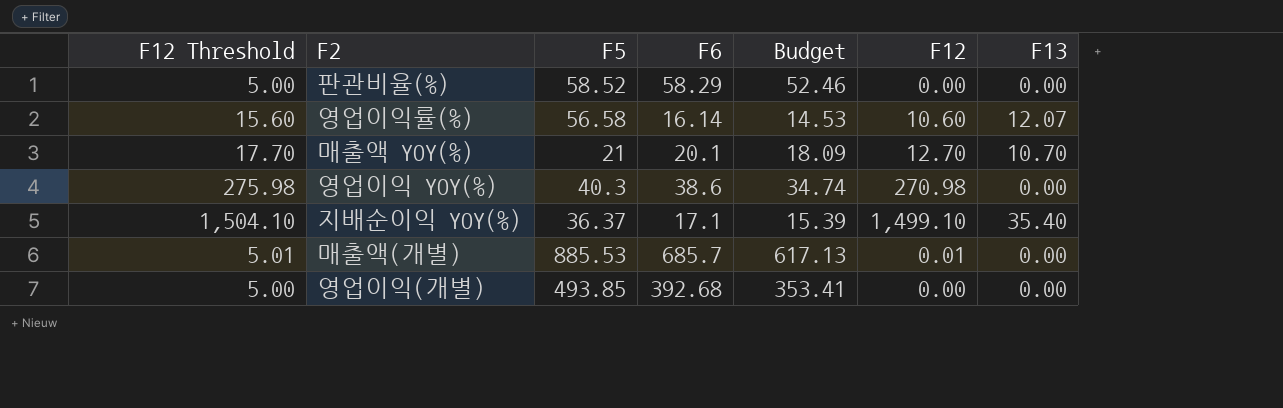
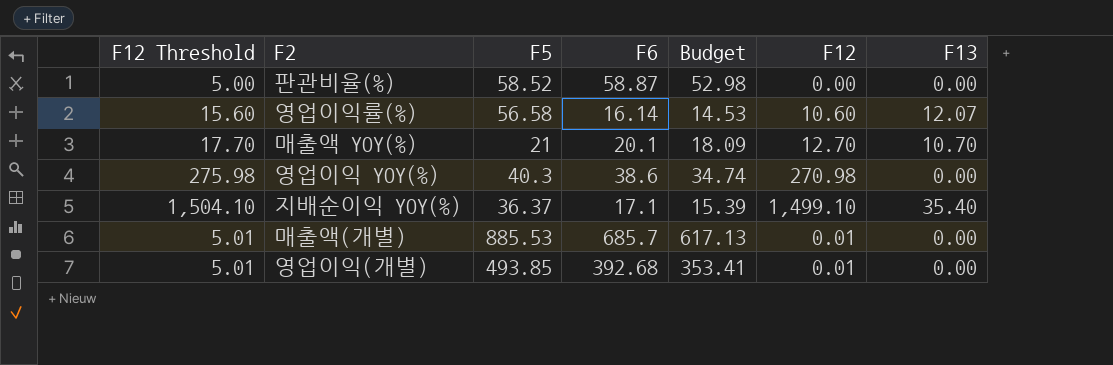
판관비율(%) | F6: 58.29 -> 58.87
판관비율(%) | Budget: 52.46 -> 52.98
영업이익(개별) | F12 Threshold: 5.00 -> 5.01
영업이익(개별) | F12: 0.00 -> 0.01

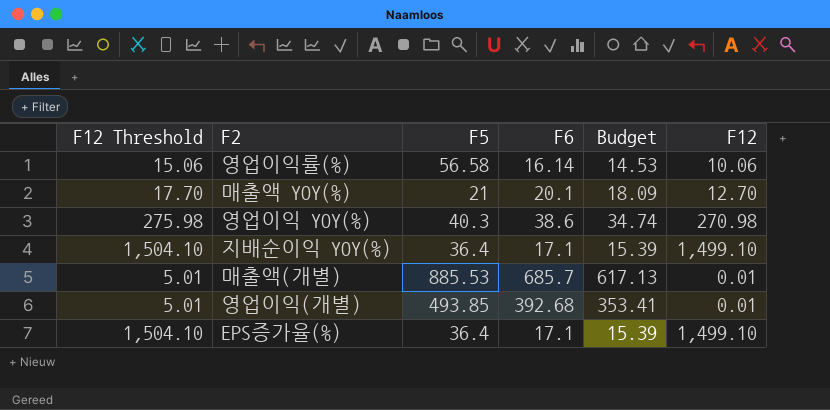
column F13 | position: 7 -> none
row 판관비율(%): 5.00 | 58.52 | 58.87 | 52.98 | 0.00 | 0.00 -> none
영업이익률(%) | F12 Threshold: 15.60 -> 15.06
영업이익률(%) | F12: 10.60 -> 10.06
지배순이익 YOY(%) | F5: 36.37 -> 36.4
row EPS증가율(%): none -> 1,504.10 | 36.4 | 17.1 | 15.39 | 1,499.10

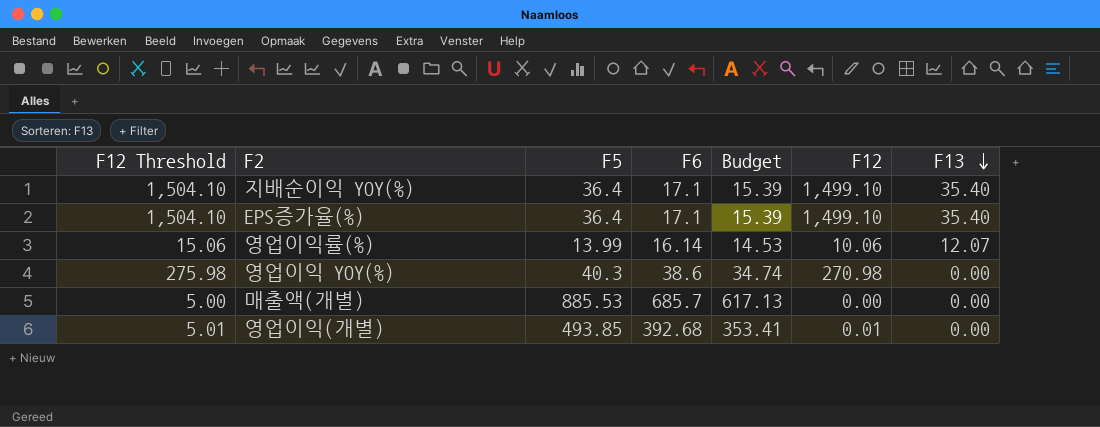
row order: none -> F13 descending
column F13 | position: none -> 7
row 매출액 YOY(%): 17.70 | 21 | 20.1 | 18.09 | 12.70 -> none
영업이익률(%) | F5: 56.58 -> 13.99
매출액(개별) | F12 Threshold: 5.01 -> 5.00
매출액(개별) | F12: 0.01 -> 0.00

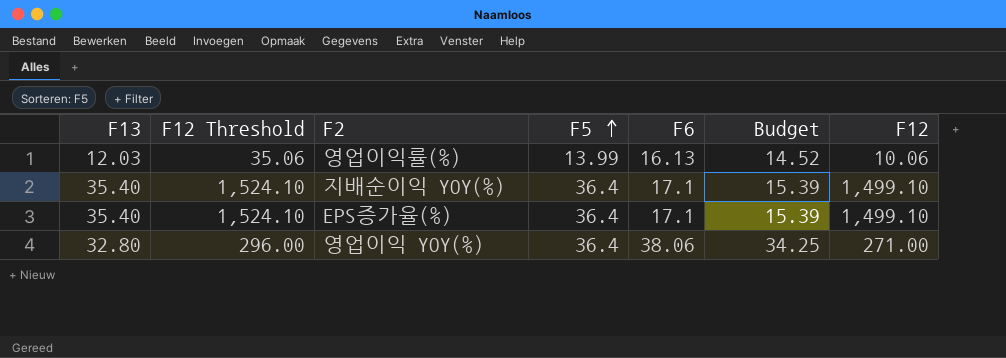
row order: F13 descending -> F5 ascending
column F13 | position: 7 -> 1
column F12 Threshold | formula: [F12] + 5 -> [F12] + 25
row 매출액(개별): 5.00 | 885.53 | 685.7 | 617.13 | 0.00 | 0.00 -> none
row 영업이익(개별): 5.01 | 493.85 | 392.68 | 353.41 | 0.01 | 0.00 -> none
영업이익률(%) | F13: 12.07 -> 12.03
영업이익률(%) | F6: 16.14 -> 16.13
영업이익률(%) | Budget: 14.53 -> 14.52
영업이익 YOY(%) | F13: 0.00 -> 32.80
영업이익 YOY(%) | F5: 40.3 -> 36.4
영업이익 YOY(%) | F6: 38.6 -> 38.06
영업이익 YOY(%) | Budget: 34.74 -> 34.25
영업이익 YOY(%) | F12: 270.98 -> 271.00

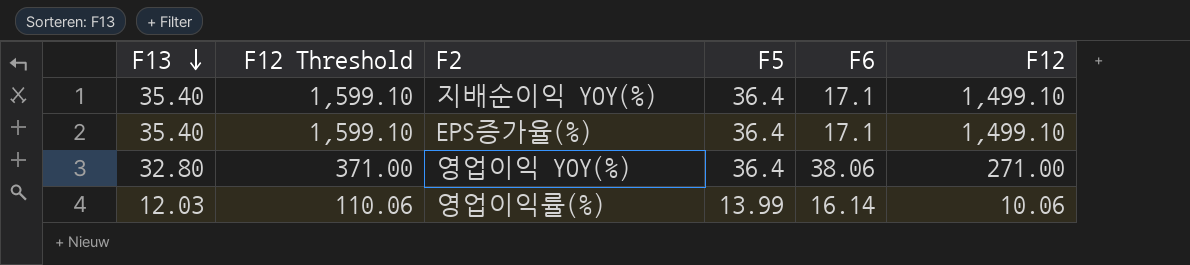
row order: F5 ascending -> F13 descending
column Budget | formula: [F6] * 0.9 -> none
column F12 Threshold | formula: [F12] + 25 -> [F12] + 100
영업이익률(%) | F6: 16.13 -> 16.14

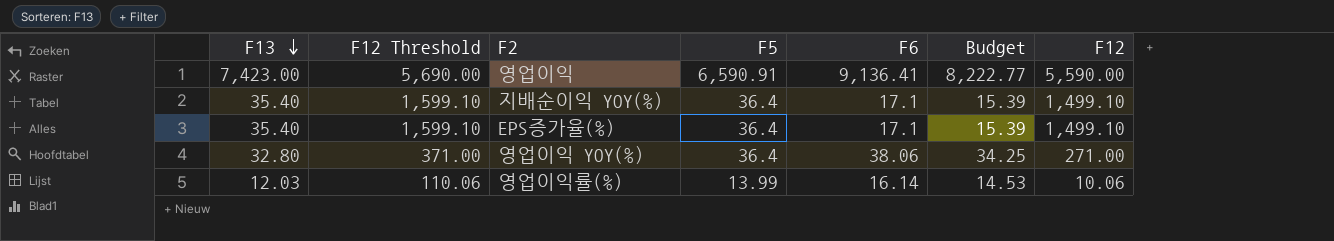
column Budget | formula: none -> [F6] * 0.9
row 영업이익: none -> 7,423.00 | 5,690.00 | 6,590.91 | 9,136.41 | 8,222.77 | 5,590.00

